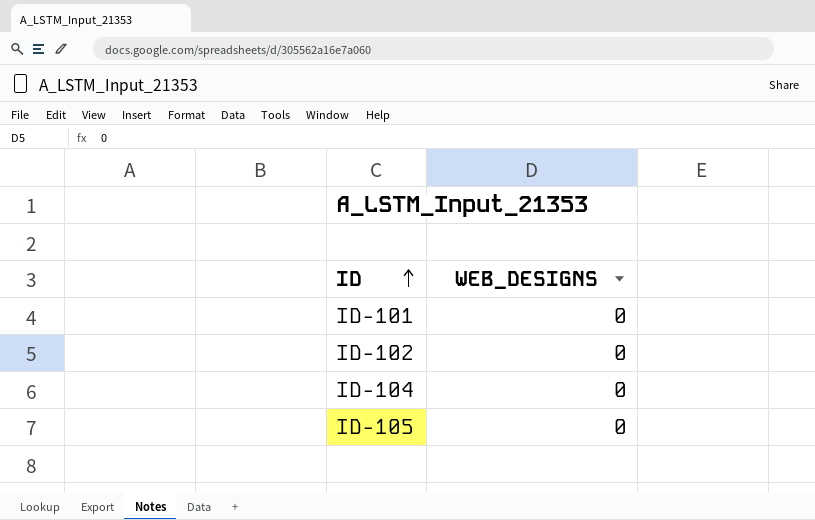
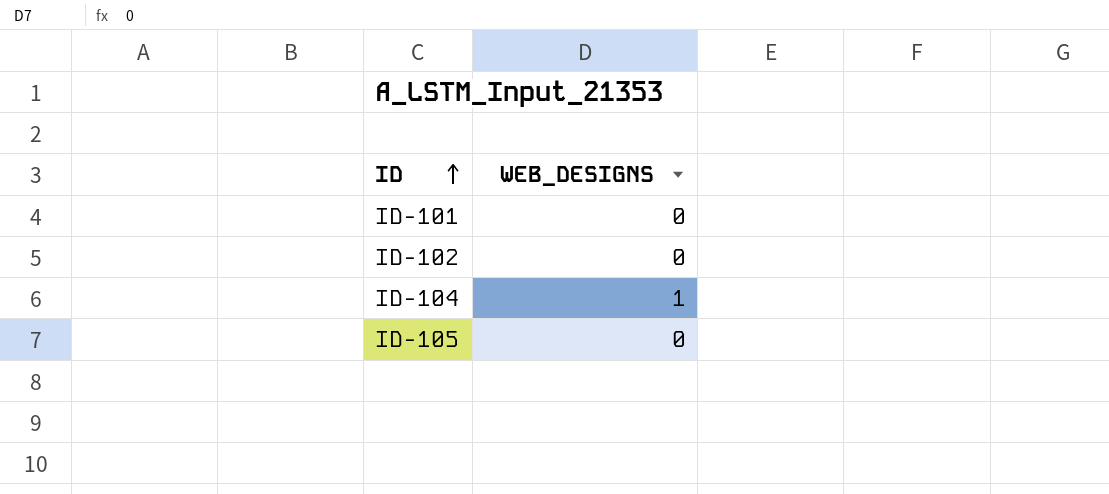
ID-104 | WEB_DESIGNS: 0 -> 1

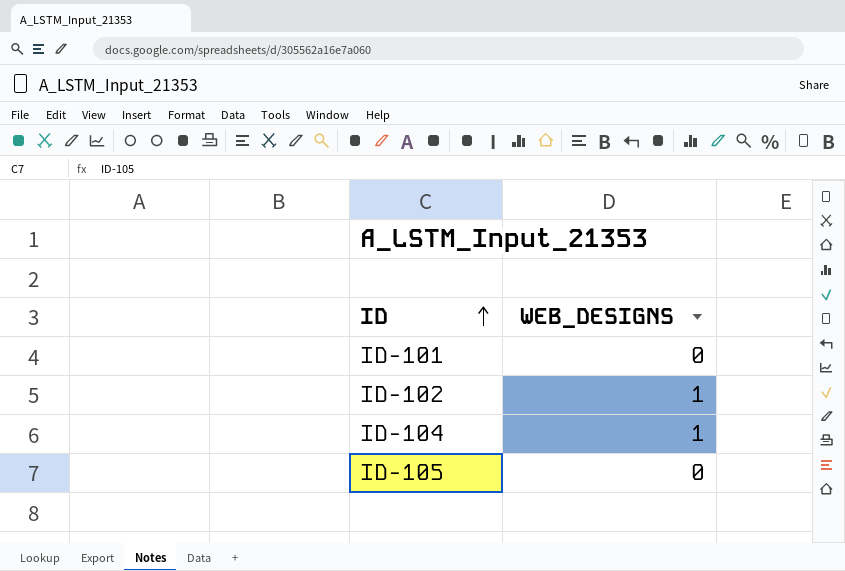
ID-102 | WEB_DESIGNS: 0 -> 1

